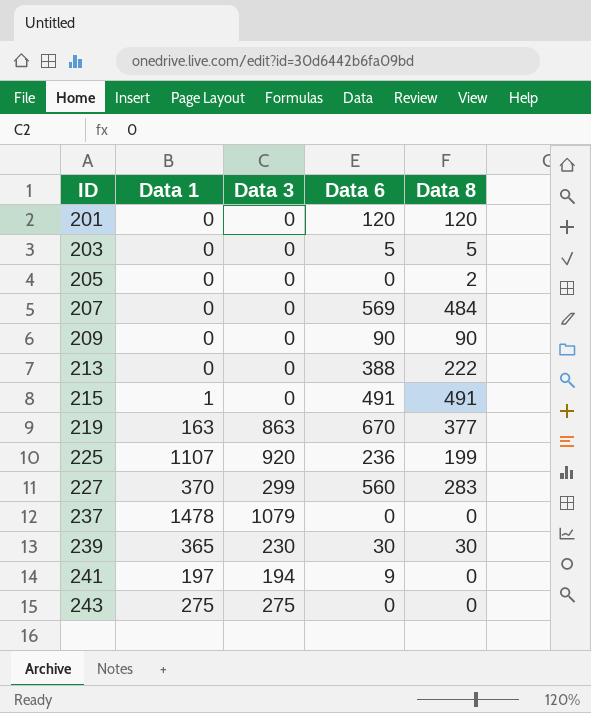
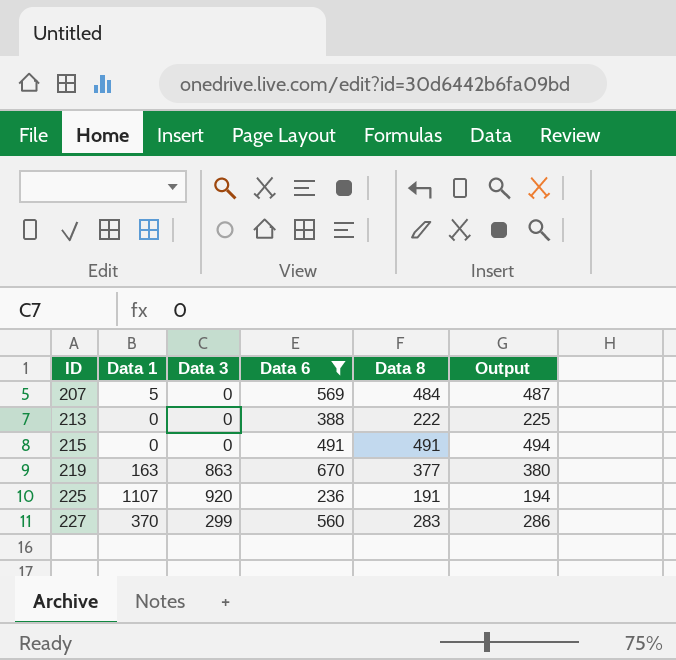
filter: none -> Data 6 >= 236
column Output | formula: none -> [Data 8] + 3
207 | Data 1: 0 -> 5
215 | Data 1: 1 -> 0
225 | Data 8: 199 -> 191

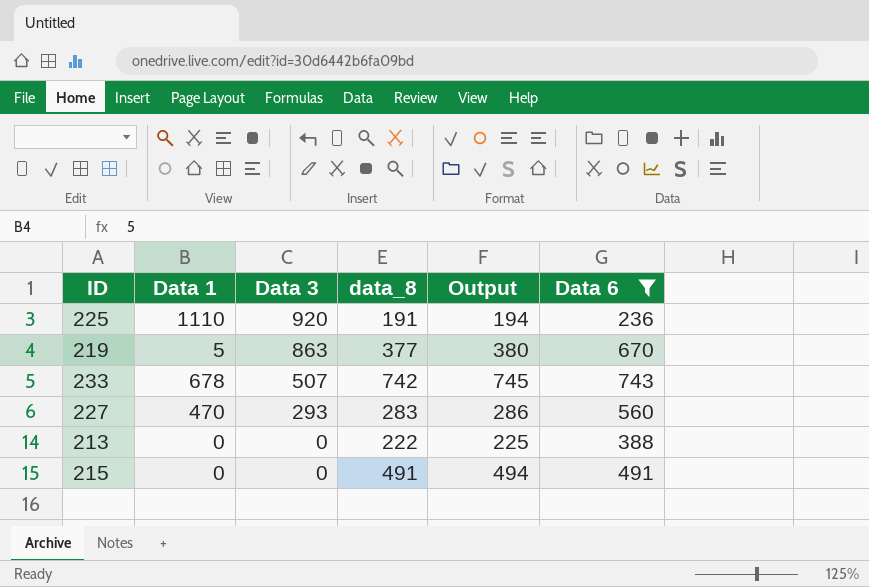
row order: ID ascending -> Data 3 descending
column name: Data 8 -> data_8
column Data 6 | position: 4 -> 6
row 207: 5 | 0 | 569 | 484 | 487 -> none
225 | Data 1: 1107 -> 1110
219 | Data 1: 163 -> 5
row 233: none -> 678 | 507 | 742 | 745 | 743
227 | Data 1: 370 -> 470
227 | Data 3: 299 -> 293

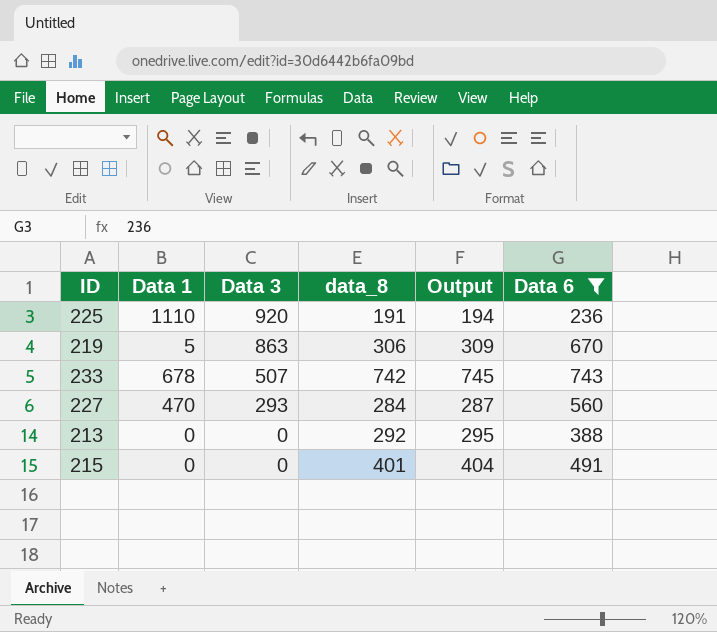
219 | data_8: 377 -> 306
219 | Output: 380 -> 309
227 | data_8: 283 -> 284
227 | Output: 286 -> 287
213 | data_8: 222 -> 292
213 | Output: 225 -> 295
215 | data_8: 491 -> 401
215 | Output: 494 -> 404

